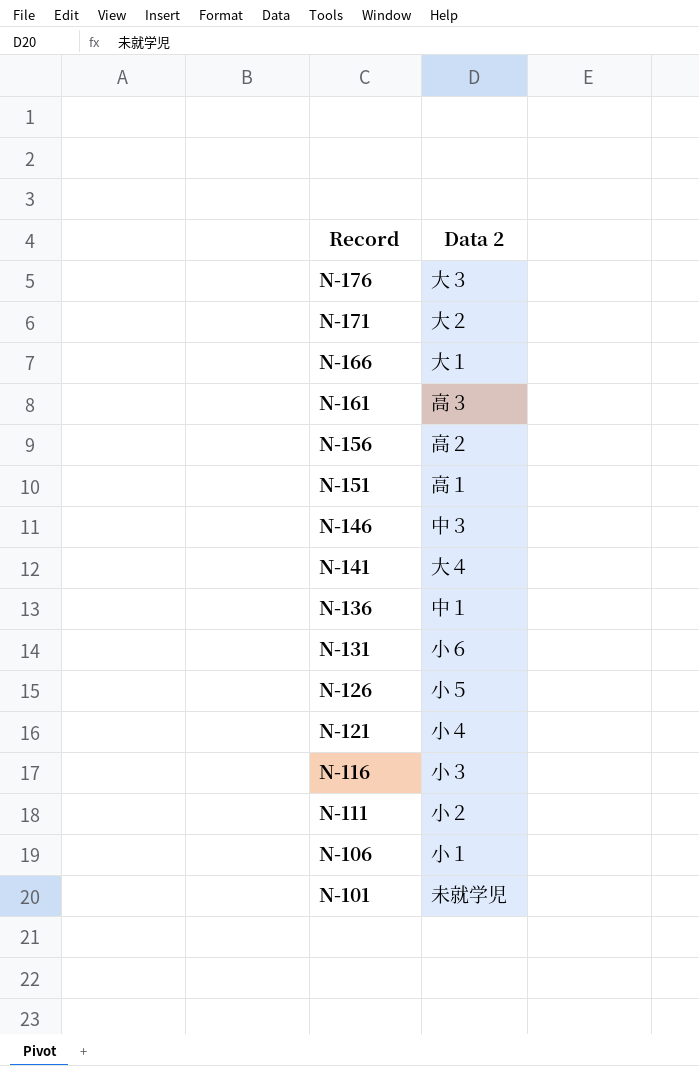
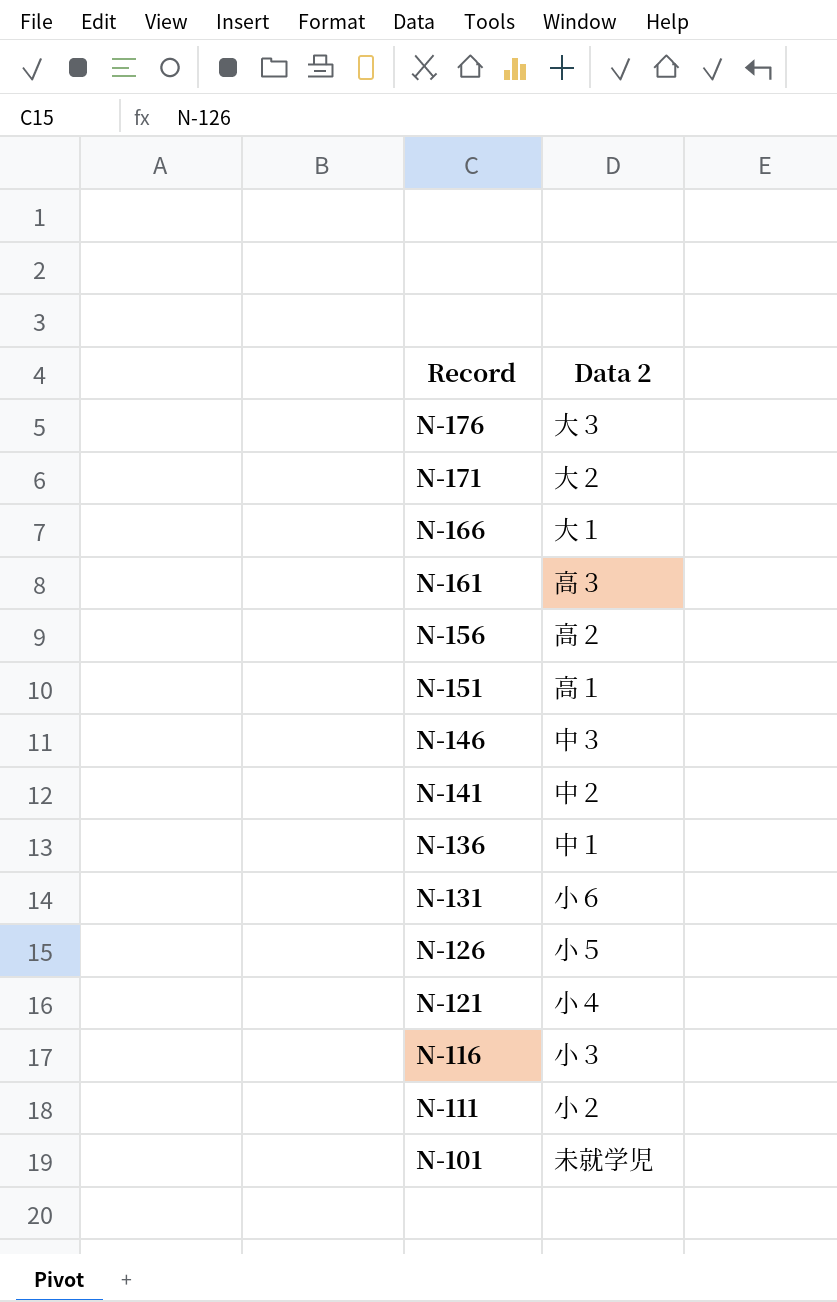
row N-106: 小１ -> none
N-141 | Data 2: 大４ -> 中２

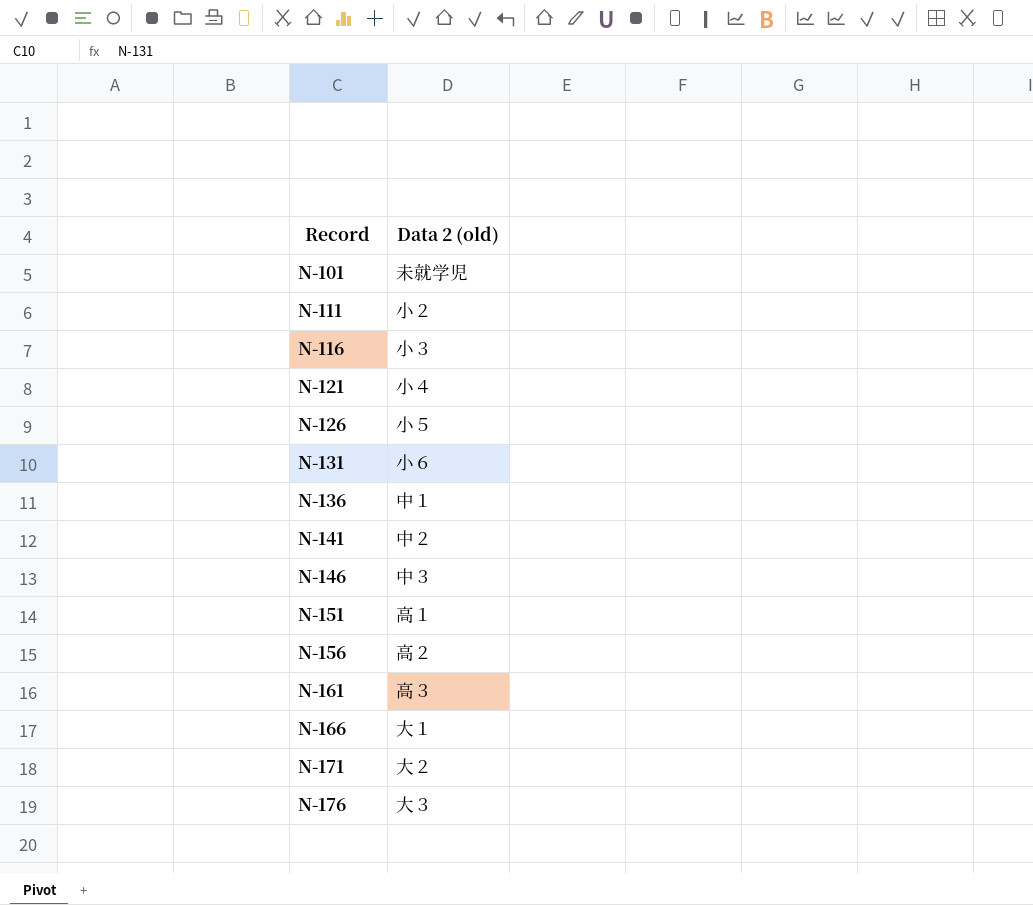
row order: Record descending -> Record ascending
column name: Data 2 -> Data 2 (old)

